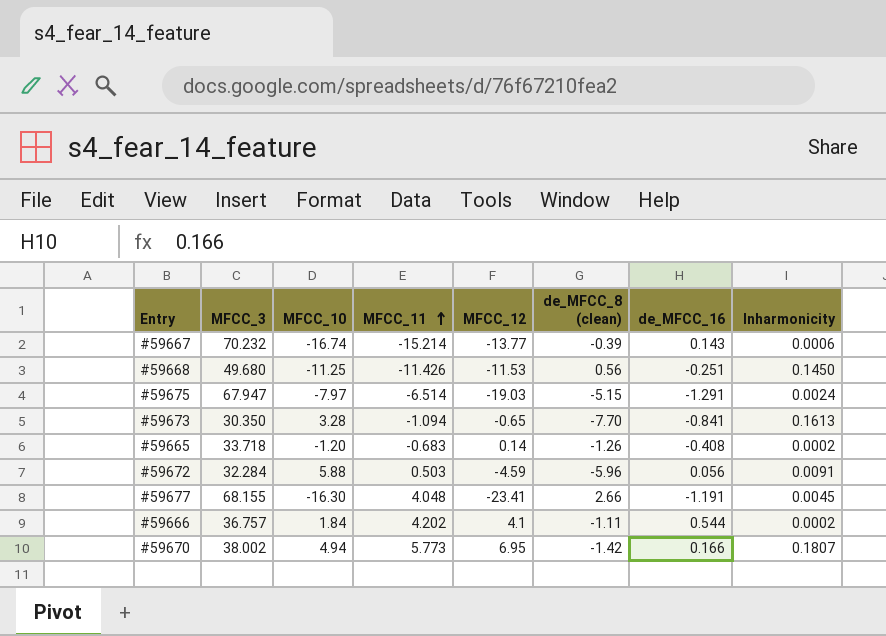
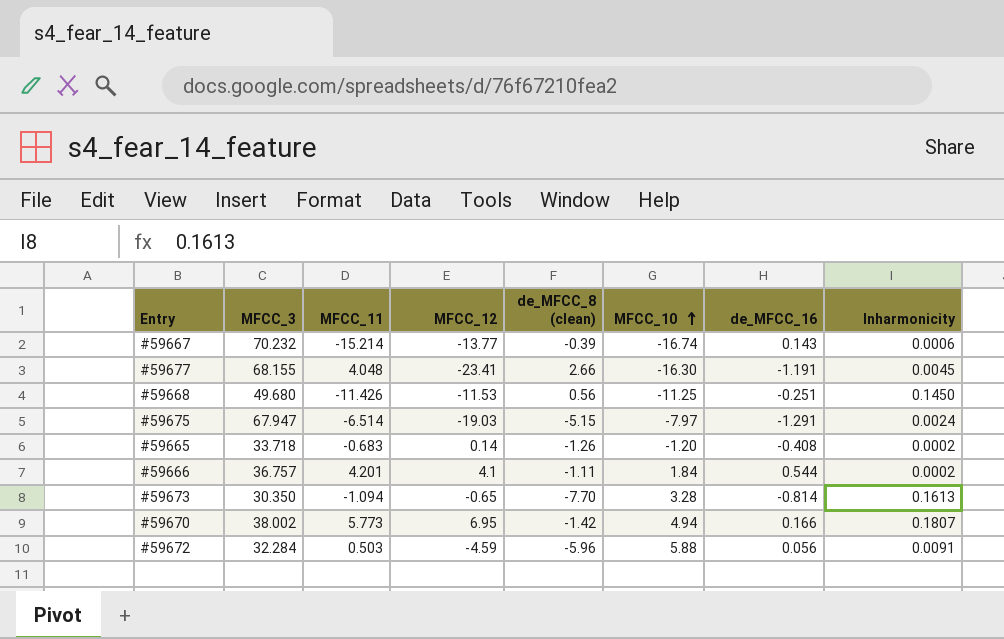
row order: MFCC_11 ascending -> MFCC_10 ascending
column MFCC_10 | position: 3 -> 6
#59666 | MFCC_11: 4.202 -> 4.201
#59673 | de_MFCC_16: -0.841 -> -0.814

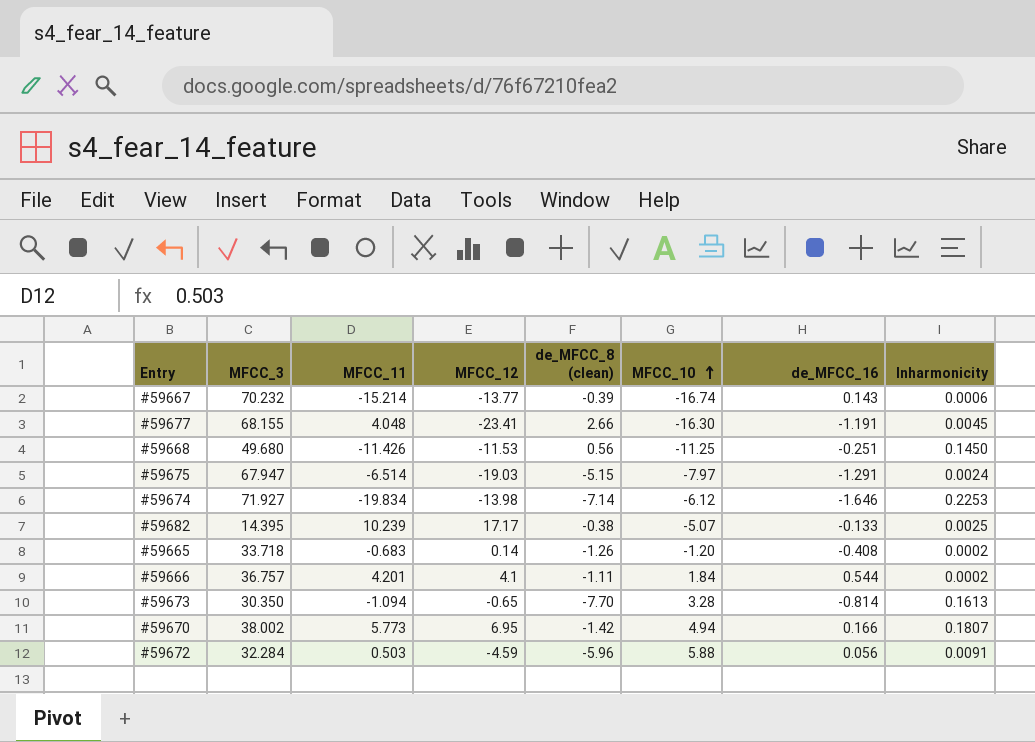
row #59674: none -> 71.927 | -19.834 | -13.98 | -7.14 | -6.12 | -1.646 | 0.2253
row #59682: none -> 14.395 | 10.239 | 17.17 | -0.38 | -5.07 | -0.133 | 0.0025

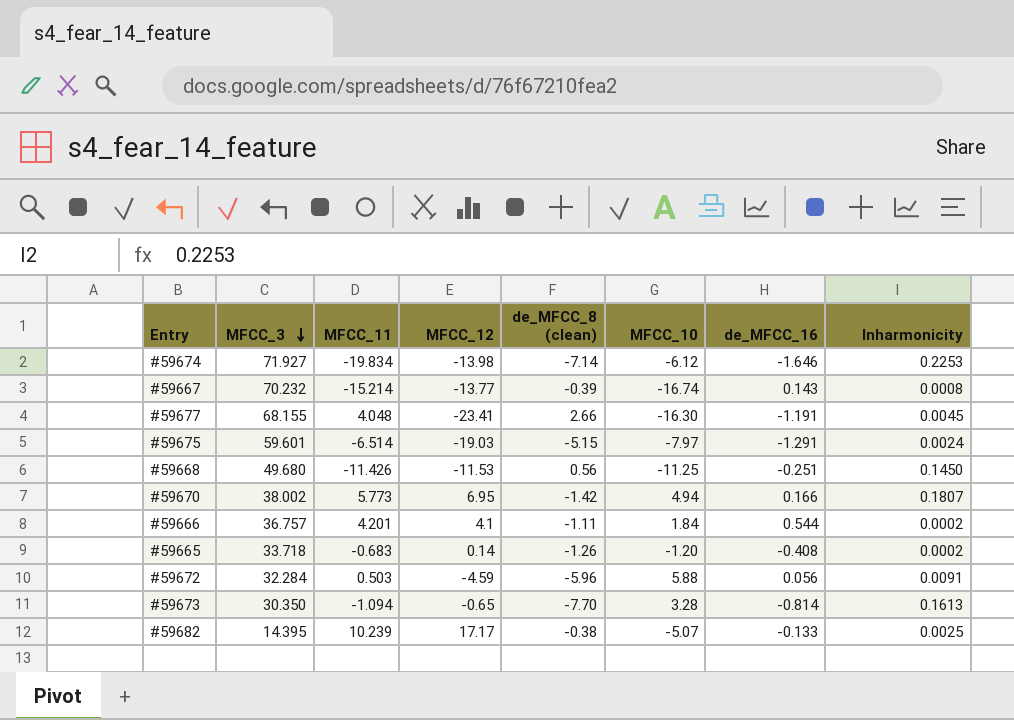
row order: MFCC_10 ascending -> MFCC_3 descending
#59667 | Inharmonicity: 0.0006 -> 0.0008
#59675 | MFCC_3: 67.947 -> 59.601

